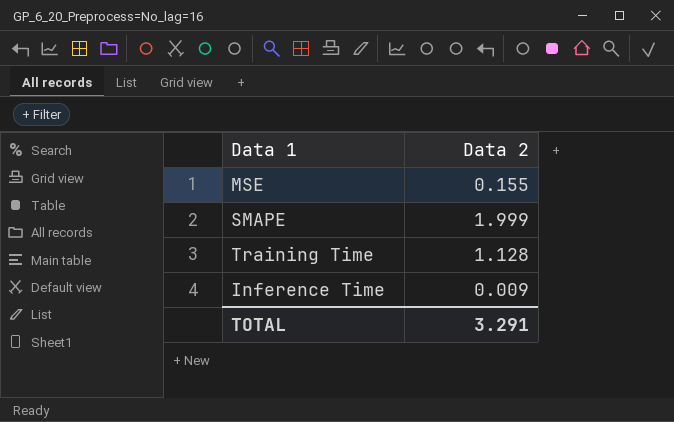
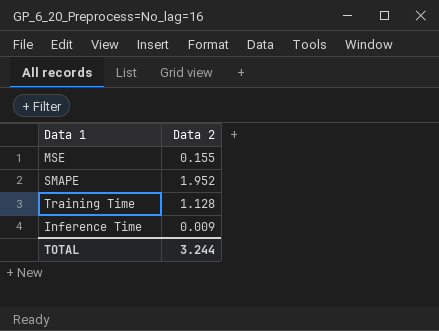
SMAPE | Data 2: 1.999 -> 1.952
TOTAL | Data 2: 3.291 -> 3.244

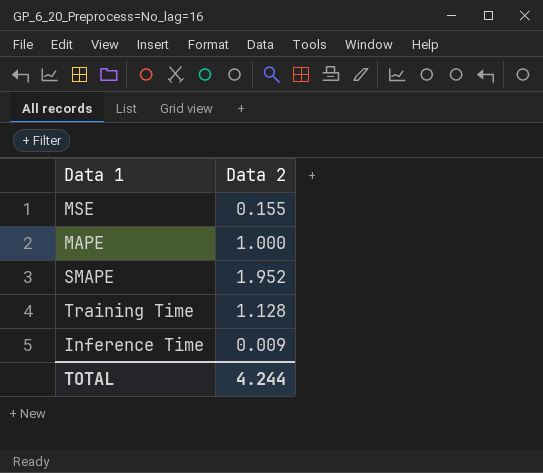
row MAPE: none -> 1.000
TOTAL | Data 2: 3.244 -> 4.244

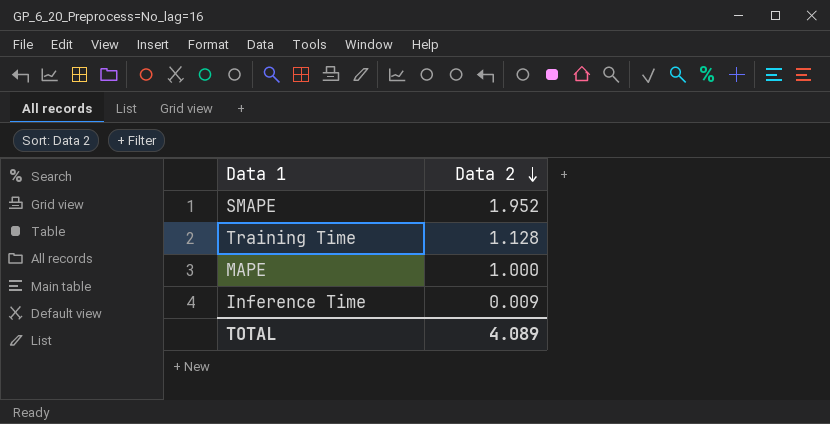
row order: none -> Data 2 descending
row MSE: 0.155 -> none
TOTAL | Data 2: 4.244 -> 4.089

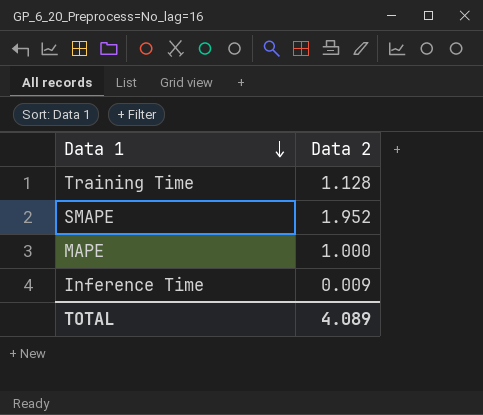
row order: Data 2 descending -> Data 1 descending

